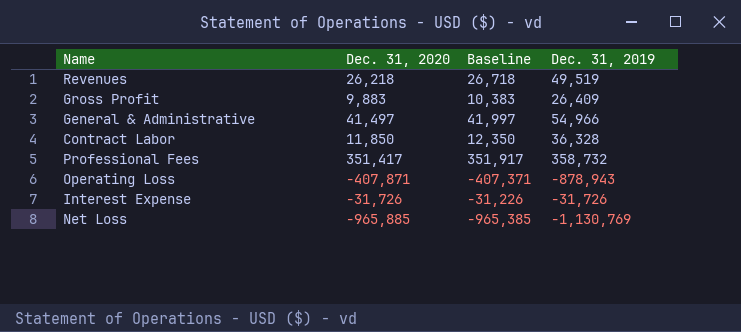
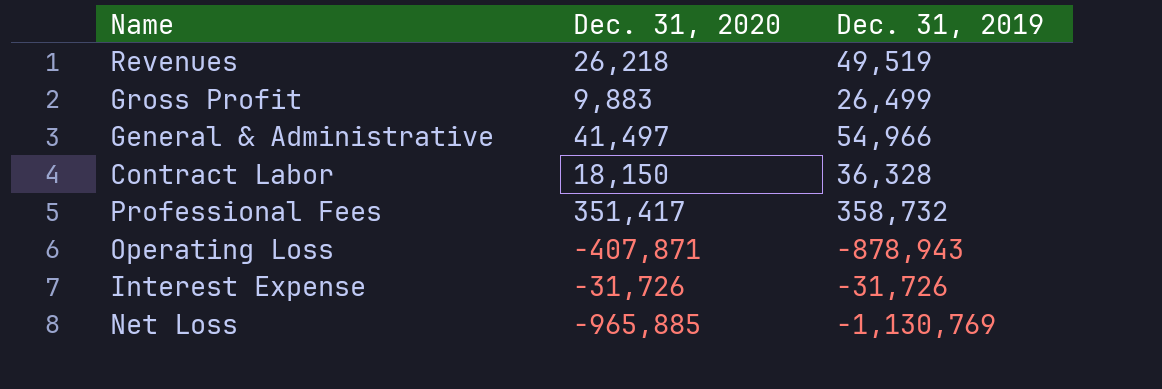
column Baseline | formula: [Dec. 31, 2020] + 500 -> none
Gross Profit | Dec. 31, 2019: 26,409 -> 26,499
Contract Labor | Dec. 31, 2020: 11,850 -> 18,150

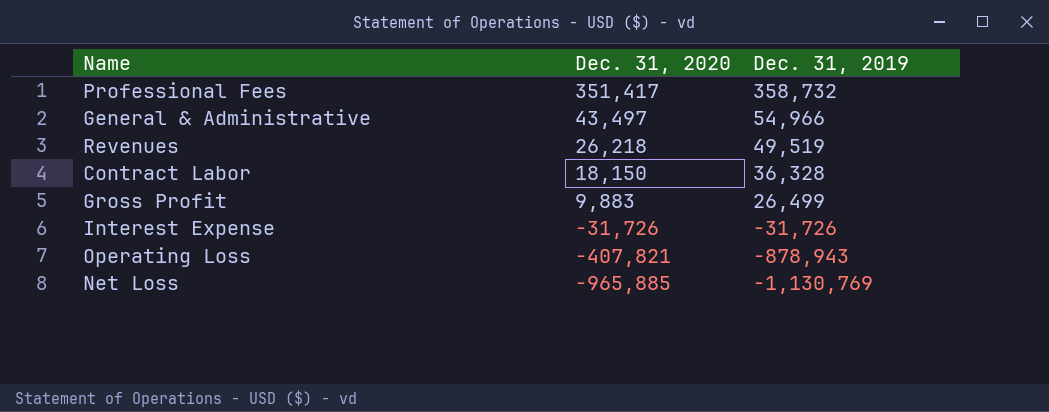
row order: none -> Dec. 31, 2020 descending
General & Administrative | Dec. 31, 2020: 41,497 -> 43,497
Operating Loss | Dec. 31, 2020: -407,871 -> -407,821

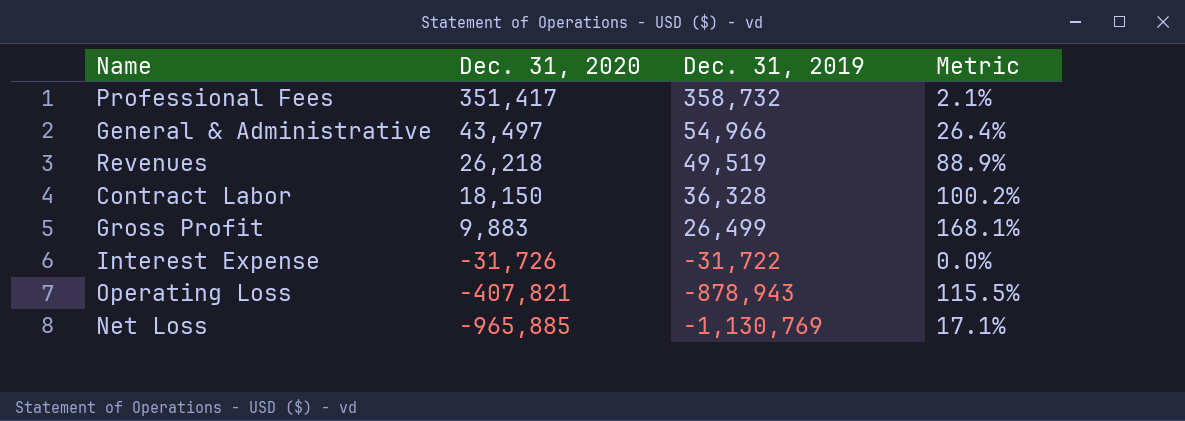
column Metric | formula: none -> ([Dec. 31, 2019] - [Dec. 31, 2020]) / [Dec. 31, 2020]
Interest Expense | Dec. 31, 2019: -31,726 -> -31,722

